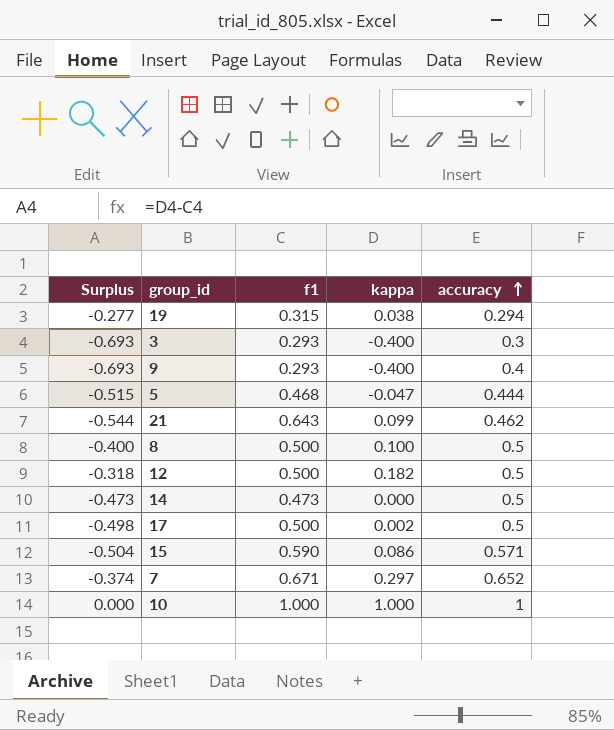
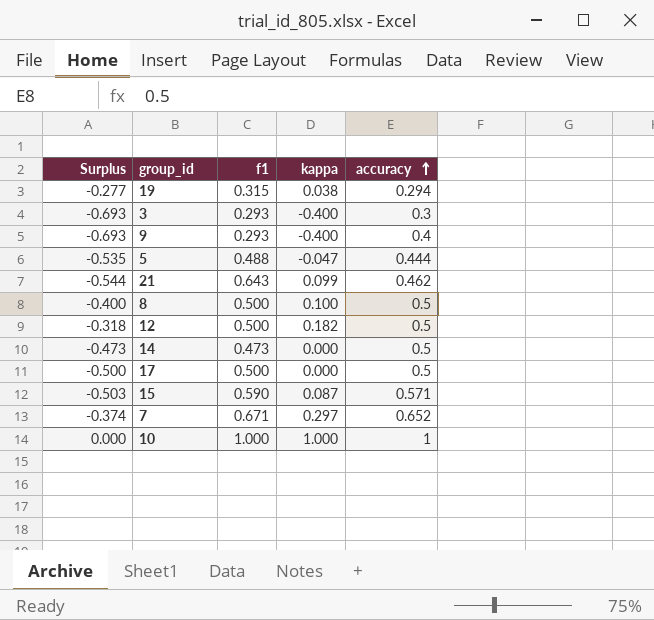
5 | Surplus: -0.515 -> -0.535
5 | f1: 0.468 -> 0.488
17 | Surplus: -0.498 -> -0.500
17 | kappa: 0.002 -> 0.000
15 | Surplus: -0.504 -> -0.503
15 | kappa: 0.086 -> 0.087

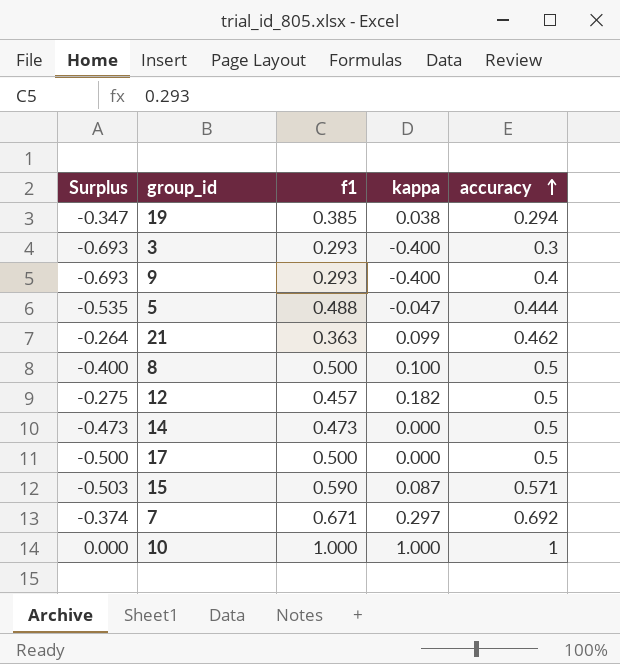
19 | Surplus: -0.277 -> -0.347
19 | f1: 0.315 -> 0.385
21 | Surplus: -0.544 -> -0.264
21 | f1: 0.643 -> 0.363
12 | Surplus: -0.318 -> -0.275
12 | f1: 0.500 -> 0.457
7 | accuracy: 0.652 -> 0.692

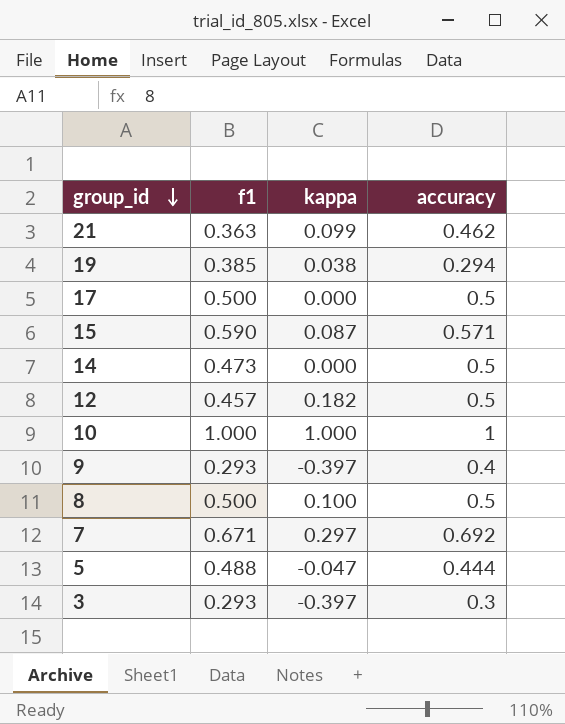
row order: accuracy ascending -> group_id descending
column Surplus | formula: [kappa] - [f1] -> none
9 | kappa: -0.400 -> -0.397
3 | kappa: -0.400 -> -0.397

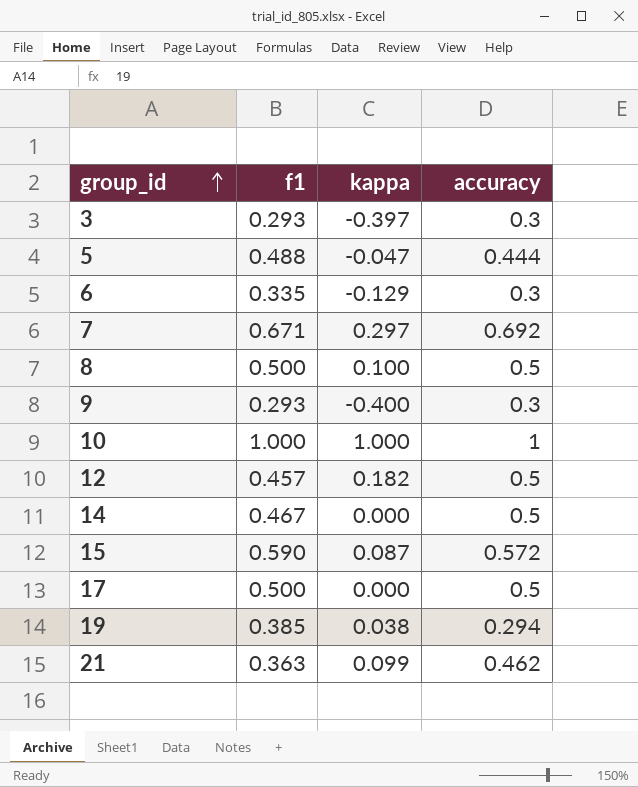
row order: group_id descending -> group_id ascending
row 6: none -> 0.335 | -0.129 | 0.3
9 | kappa: -0.397 -> -0.400
9 | accuracy: 0.4 -> 0.3
14 | f1: 0.473 -> 0.467
15 | accuracy: 0.571 -> 0.572

